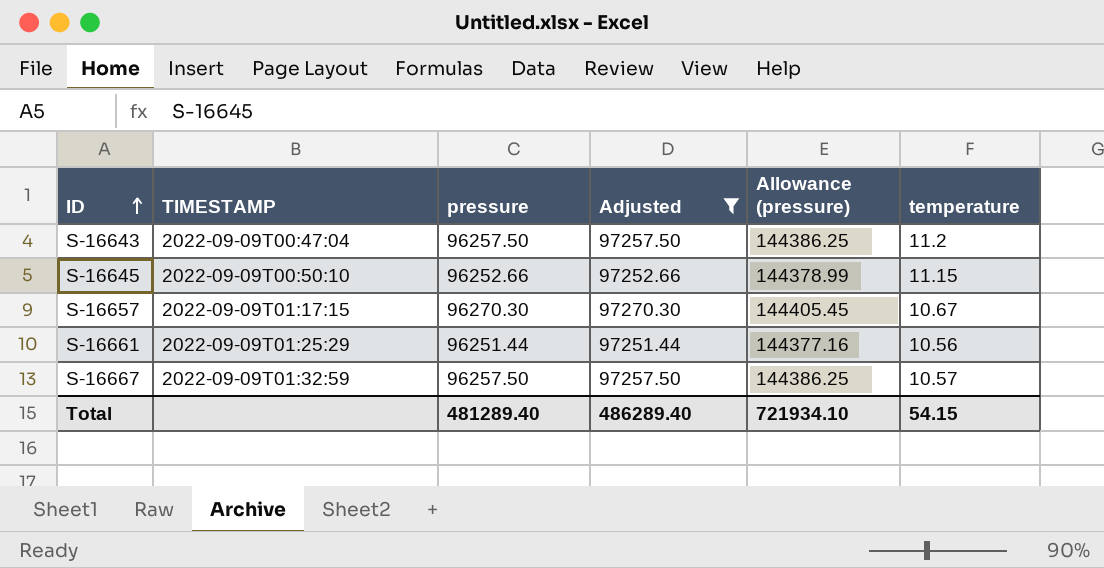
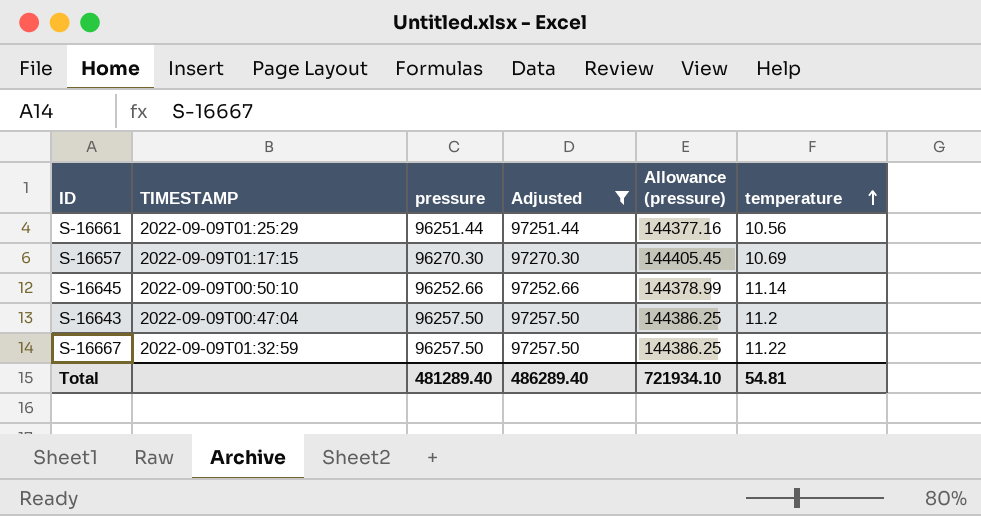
row order: ID ascending -> temperature ascending
S-16657 | temperature: 10.67 -> 10.69
S-16645 | temperature: 11.15 -> 11.14
S-16667 | temperature: 10.57 -> 11.22
Total | temperature: 54.15 -> 54.81

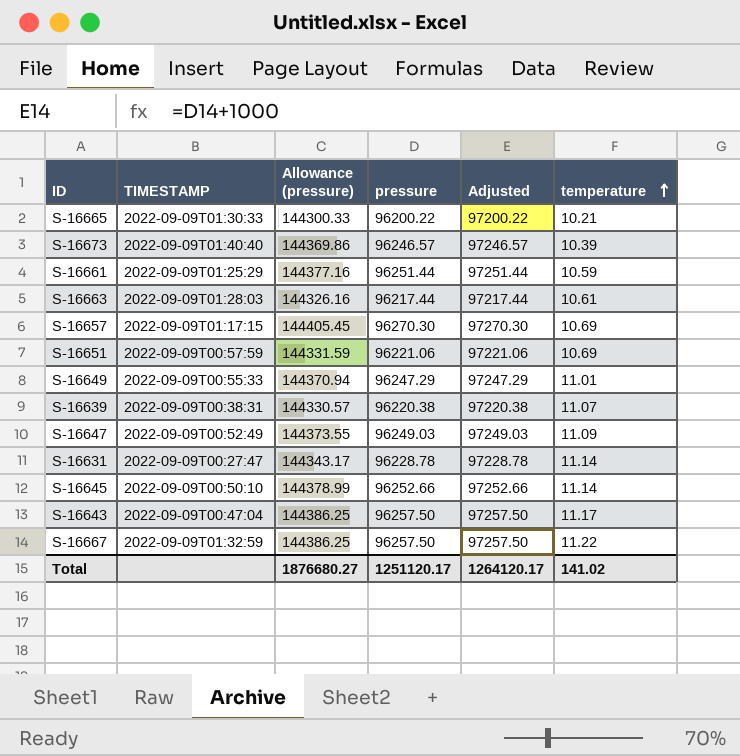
filter: Adjusted >= 97251.44 -> none
column Allowance (pressure) | position: 5 -> 3
S-16661 | temperature: 10.56 -> 10.59
S-16643 | temperature: 11.2 -> 11.17
Total | Allowance (pressure): 721934.10 -> 1876680.27
Total | pressure: 481289.40 -> 1251120.17
Total | Adjusted: 486289.40 -> 1264120.17
Total | temperature: 54.81 -> 141.02

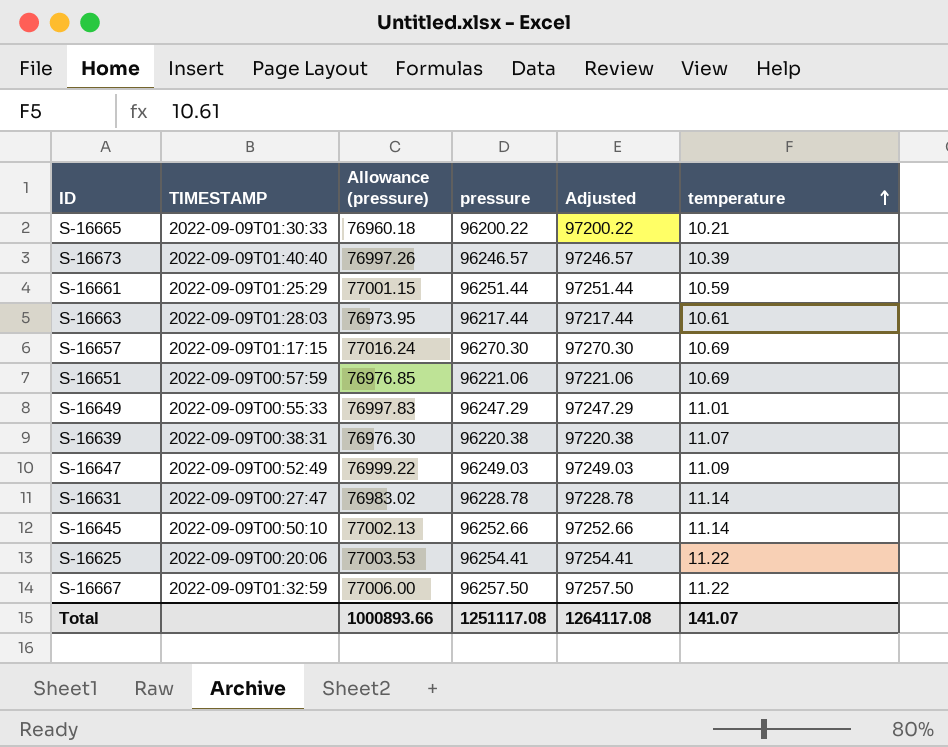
column Allowance (pressure) | formula: [pressure] * 1.5 -> [pressure] * 0.8
row S-16643: 2022-09-09T00:47:04 | 144386.25 | 96257.50 | 97257.50 | 11.17 -> none
row S-16625: none -> 2022-09-09T00:20:06 | 77003.53 | 96254.41 | 97254.41 | 11.22
Total | Allowance (pressure): 1876680.27 -> 1000893.66
Total | pressure: 1251120.17 -> 1251117.08
Total | Adjusted: 1264120.17 -> 1264117.08
Total | temperature: 141.02 -> 141.07

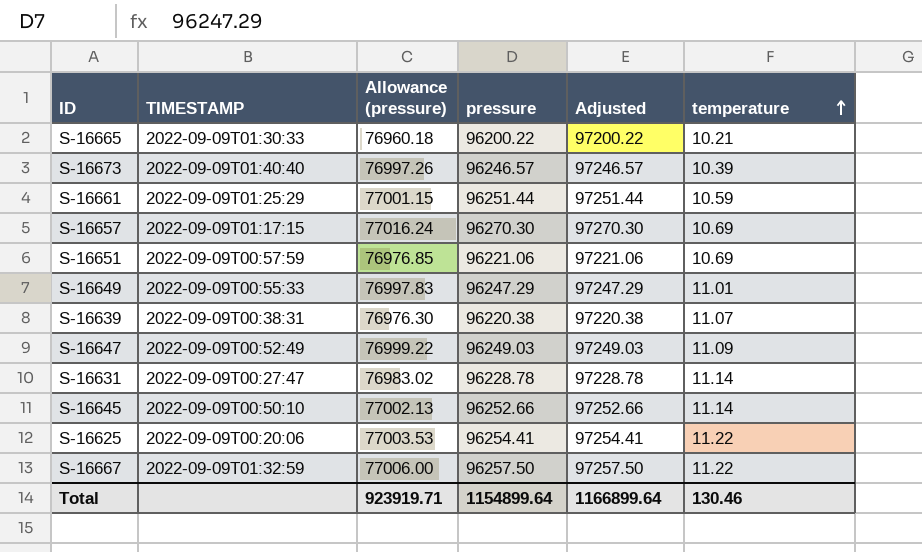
row S-16663: 2022-09-09T01:28:03 | 76973.95 | 96217.44 | 97217.44 | 10.61 -> none
Total | Allowance (pressure): 1000893.66 -> 923919.71
Total | pressure: 1251117.08 -> 1154899.64
Total | Adjusted: 1264117.08 -> 1166899.64
Total | temperature: 141.07 -> 130.46

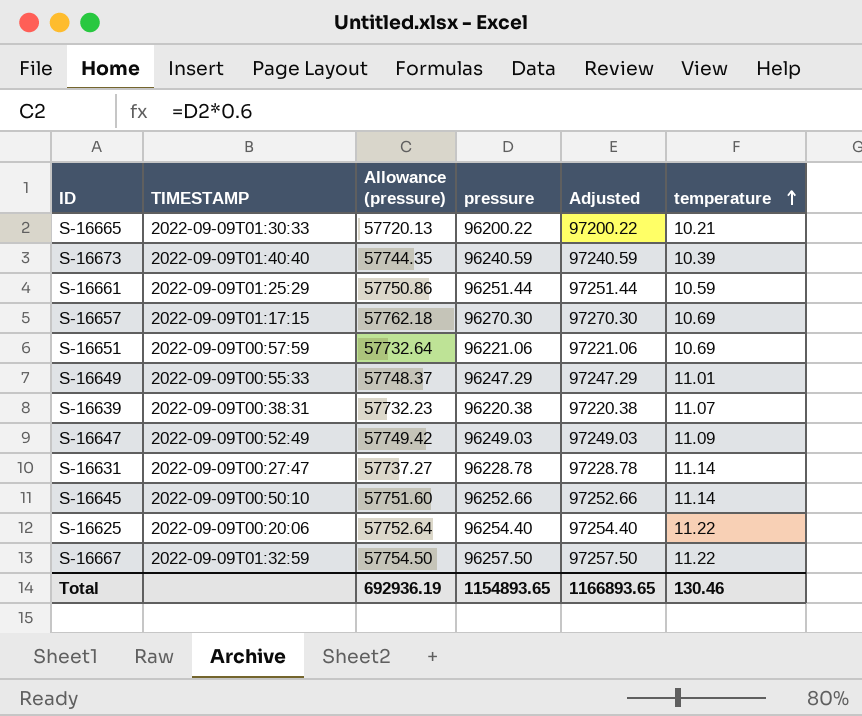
column Allowance (pressure) | formula: [pressure] * 0.8 -> [pressure] * 0.6
S-16673 | pressure: 96246.57 -> 96240.59
S-16673 | Adjusted: 97246.57 -> 97240.59
S-16625 | pressure: 96254.41 -> 96254.40
S-16625 | Adjusted: 97254.41 -> 97254.40
Total | Allowance (pressure): 923919.71 -> 692936.19
Total | pressure: 1154899.64 -> 1154893.65
Total | Adjusted: 1166899.64 -> 1166893.65

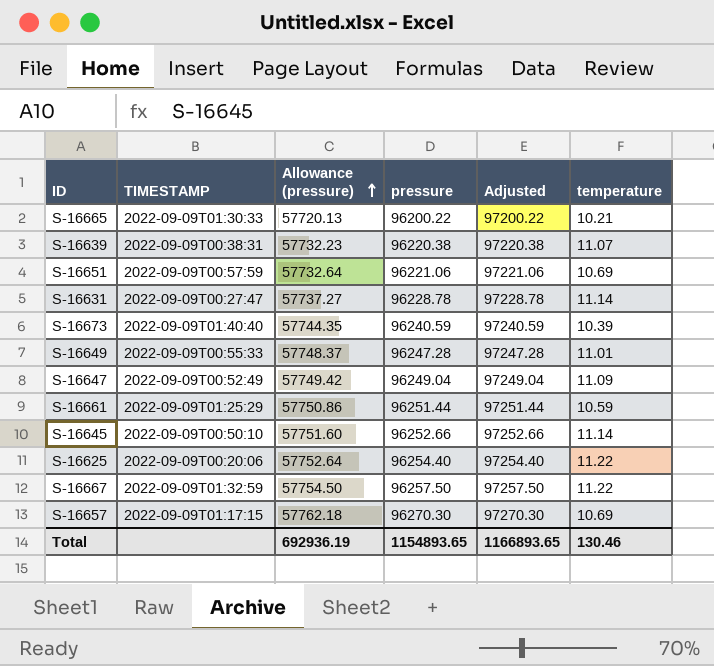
row order: temperature ascending -> Allowance (pressure) ascending
S-16649 | pressure: 96247.29 -> 96247.28
S-16649 | Adjusted: 97247.29 -> 97247.28
S-16647 | pressure: 96249.03 -> 96249.04
S-16647 | Adjusted: 97249.03 -> 97249.04

